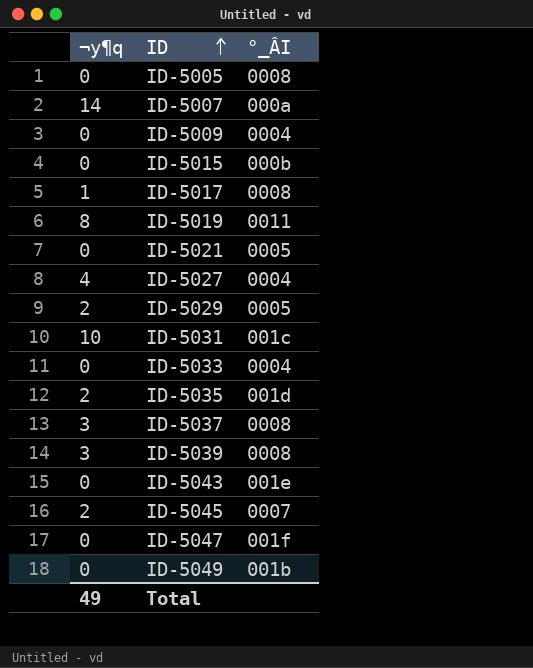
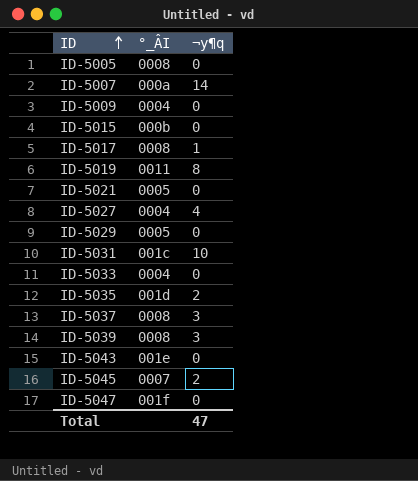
column ¬y¶q | position: 1 -> 3
row ID-5049: 0 | 001b -> none
ID-5029 | ¬y¶q: 2 -> 0
Total | ¬y¶q: 49 -> 47

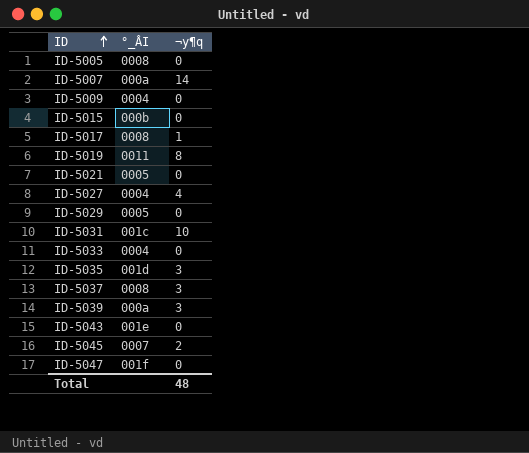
ID-5035 | ¬y¶q: 2 -> 3
ID-5039 | °_ÂI: 0008 -> 000a
Total | ¬y¶q: 47 -> 48

